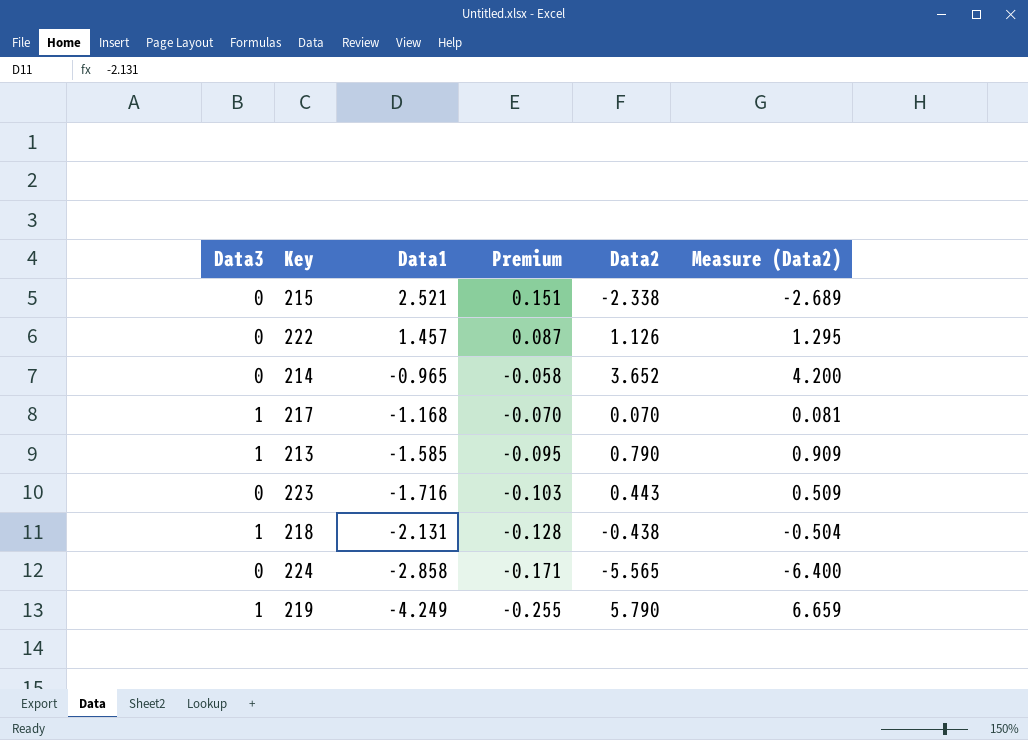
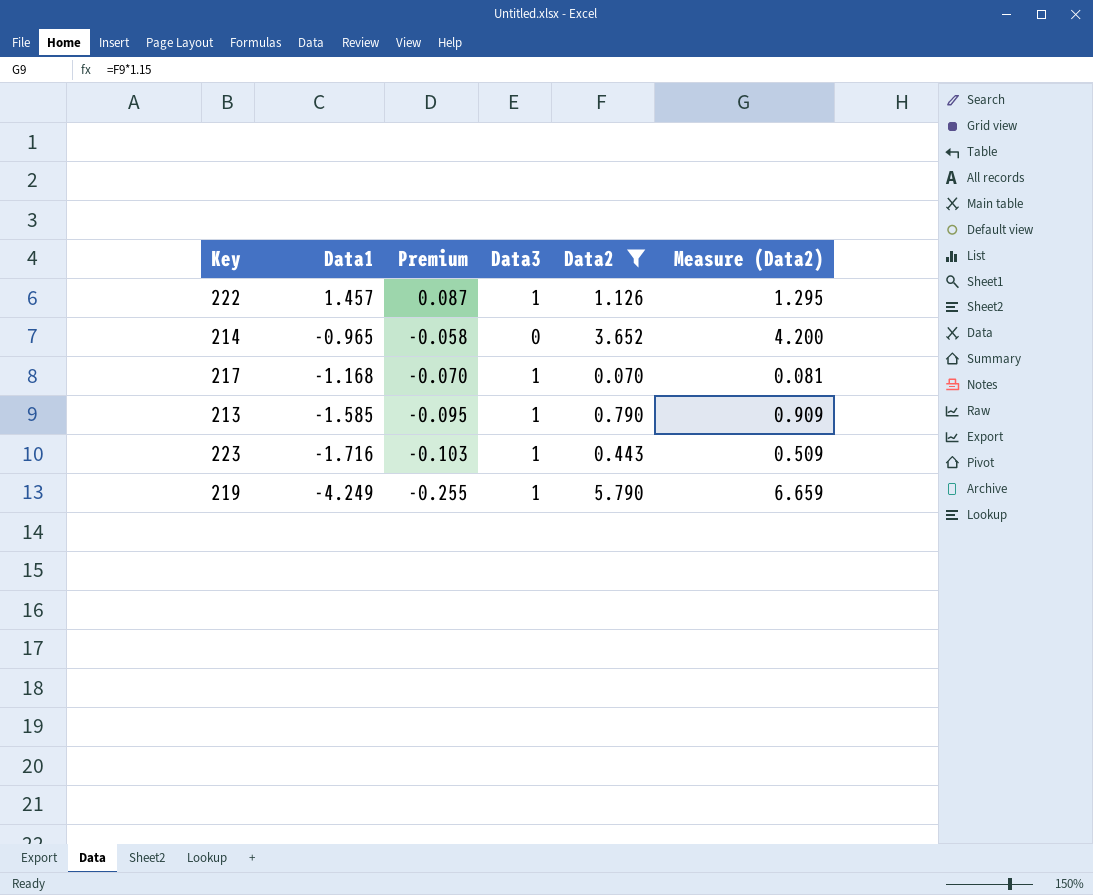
filter: none -> Data2 >= 0.070
column Data3 | position: 1 -> 4
222 | Data3: 0 -> 1
223 | Data3: 0 -> 1

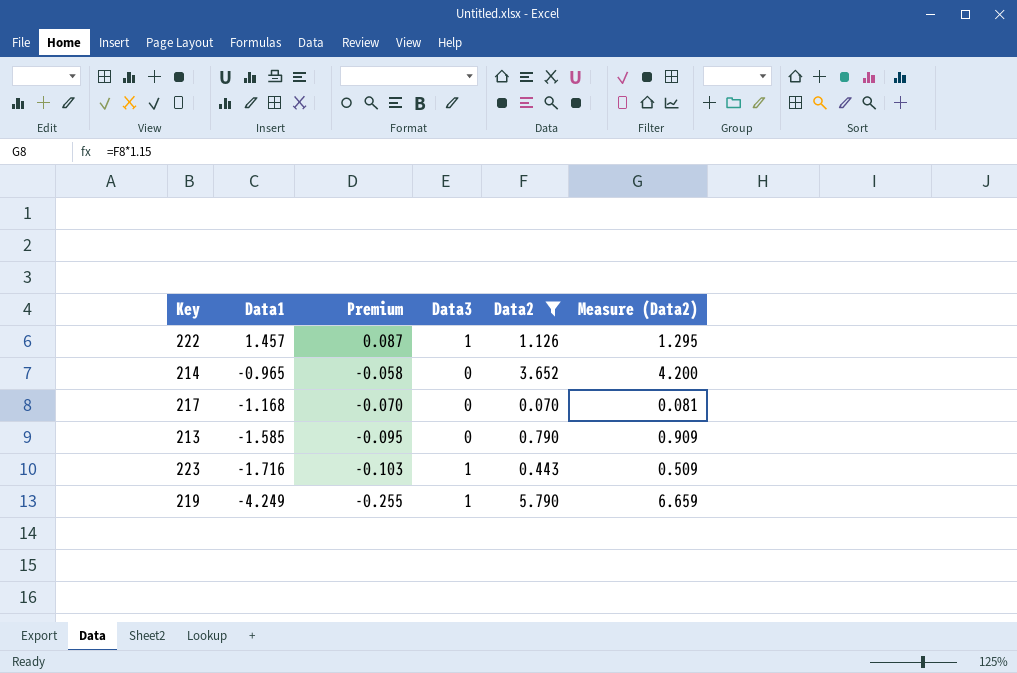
217 | Data3: 1 -> 0
213 | Data3: 1 -> 0

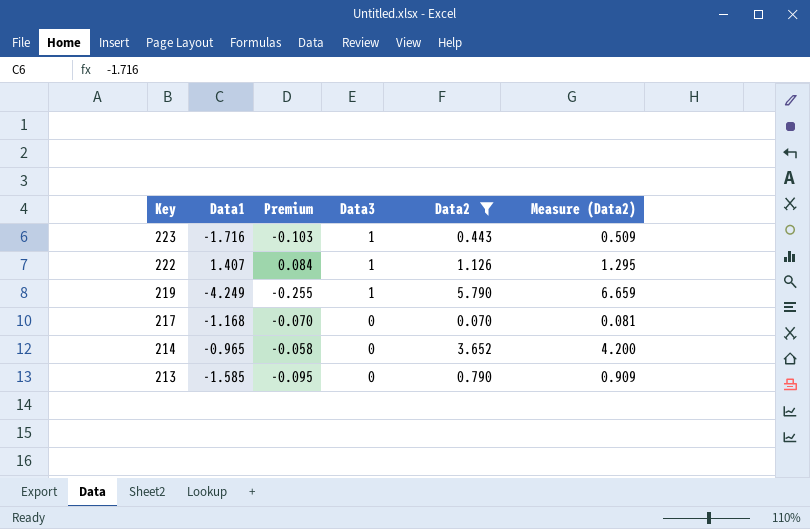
row order: Data1 descending -> Key descending
222 | Data1: 1.457 -> 1.407
222 | Premium: 0.087 -> 0.084

